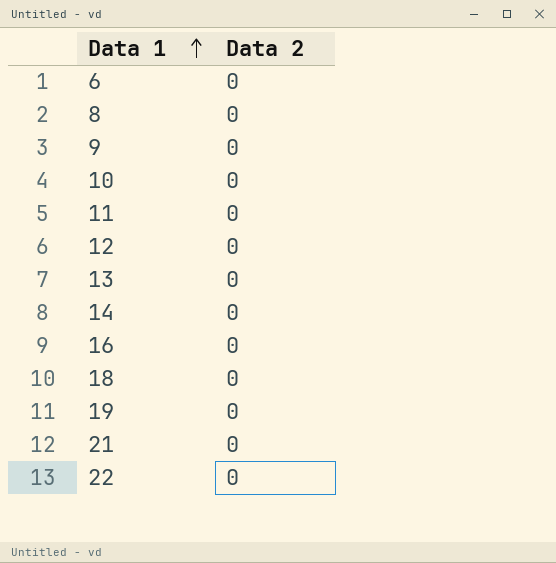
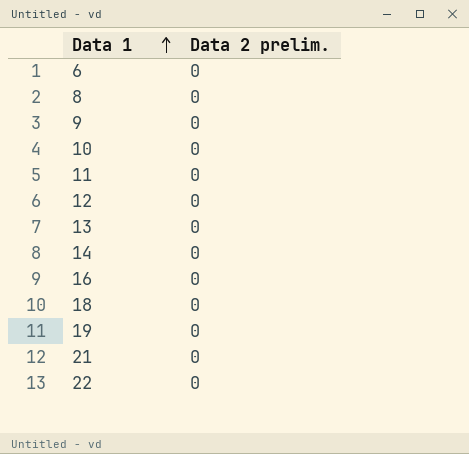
column name: Data 2 -> Data 2 prelim.

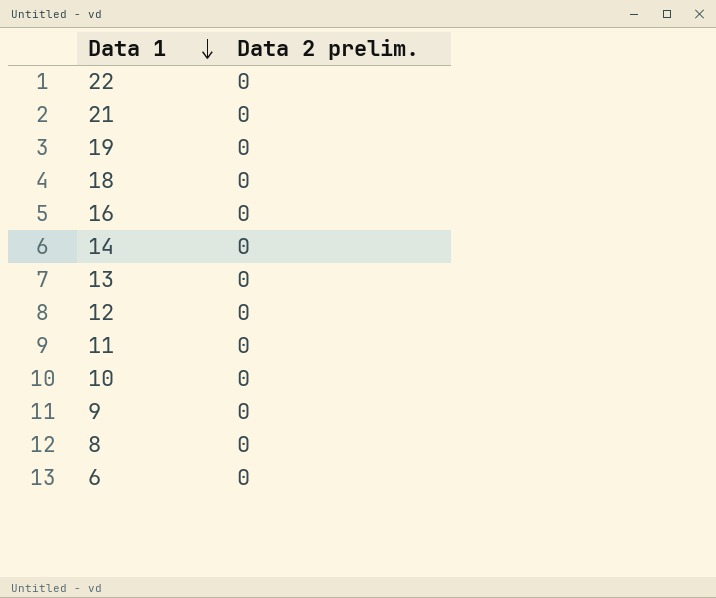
row order: Data 1 ascending -> Data 1 descending

